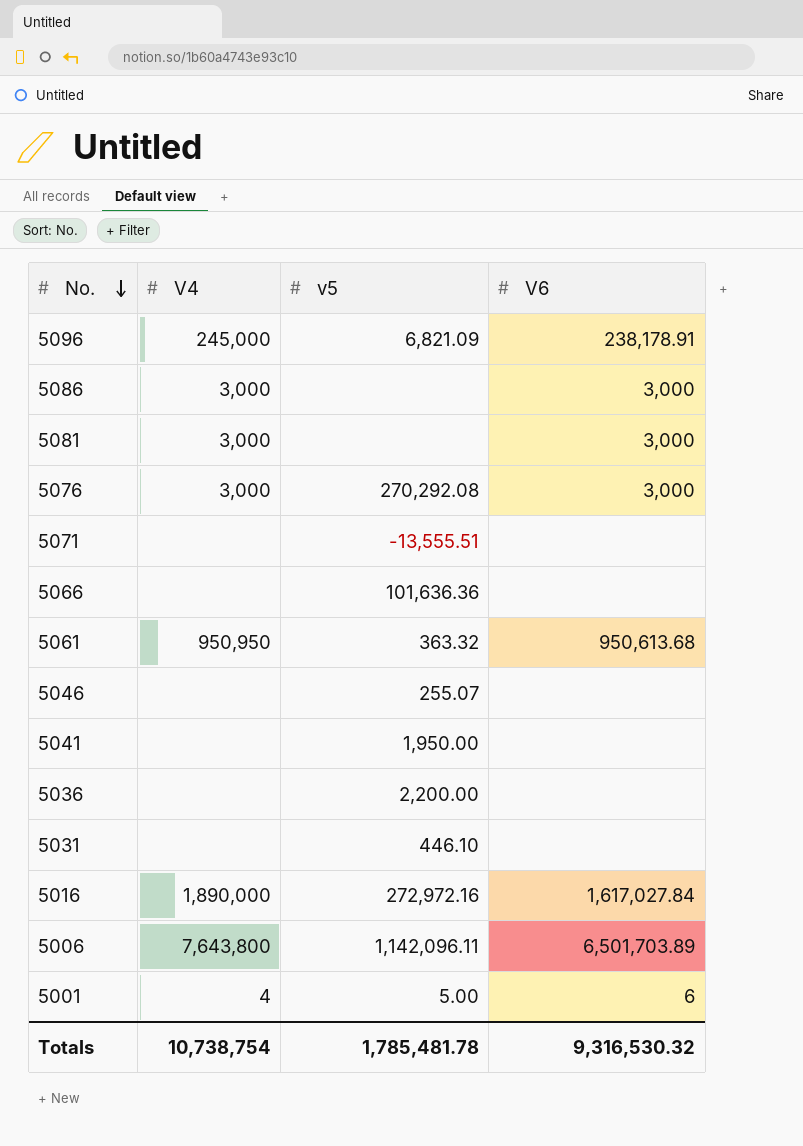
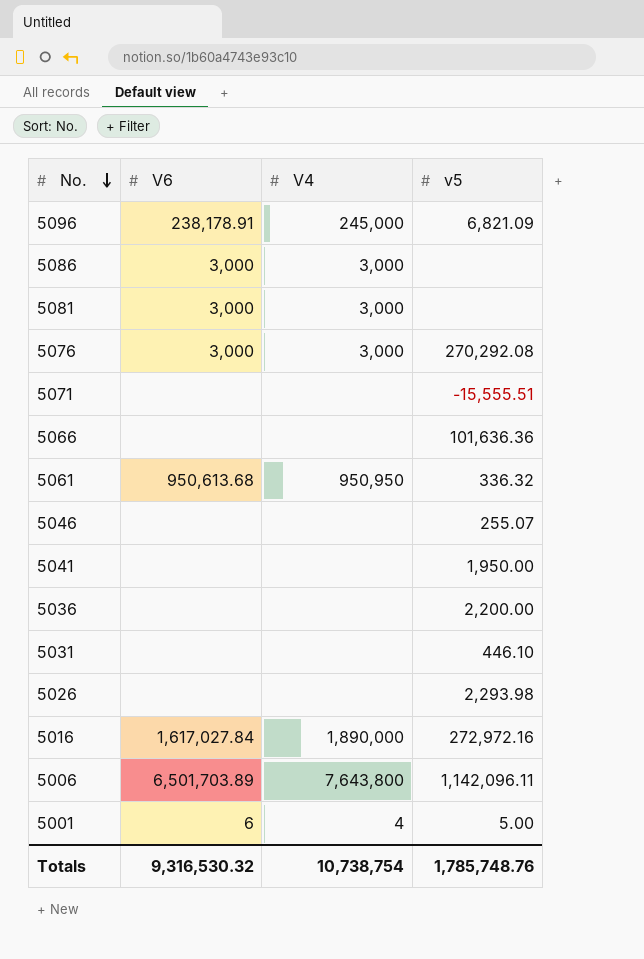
column V6 | position: 4 -> 2
5071 | v5: -13,555.51 -> -15,555.51
5061 | v5: 363.32 -> 336.32
row 5026: none -> none | none | 2,293.98
Totals | v5: 1,785,481.78 -> 1,785,748.76

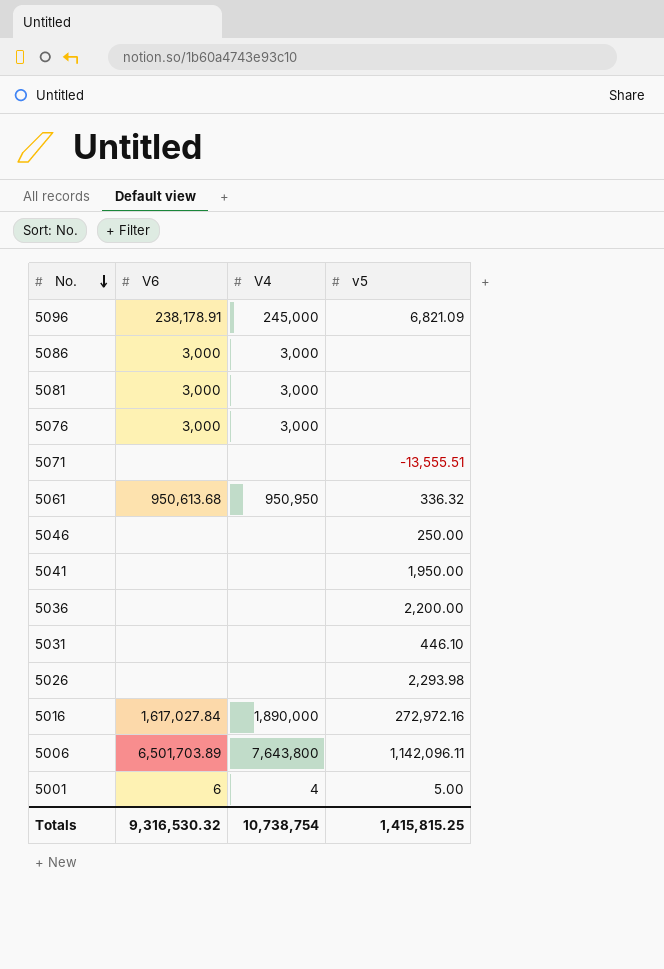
row 5066: none | none | 101,636.36 -> none
5076 | v5: 270,292.08 -> none
5071 | v5: -15,555.51 -> -13,555.51
5046 | v5: 255.07 -> 250.00
Totals | v5: 1,785,748.76 -> 1,415,815.25

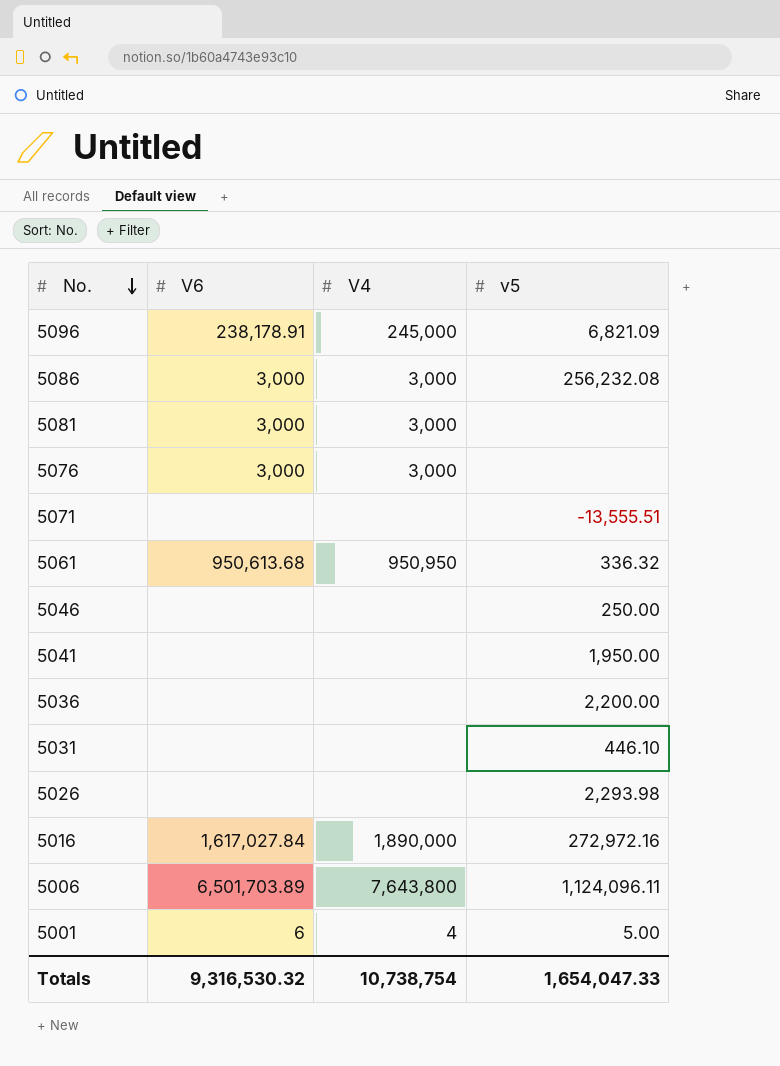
5086 | v5: none -> 256,232.08
5006 | v5: 1,142,096.11 -> 1,124,096.11
Totals | v5: 1,415,815.25 -> 1,654,047.33

